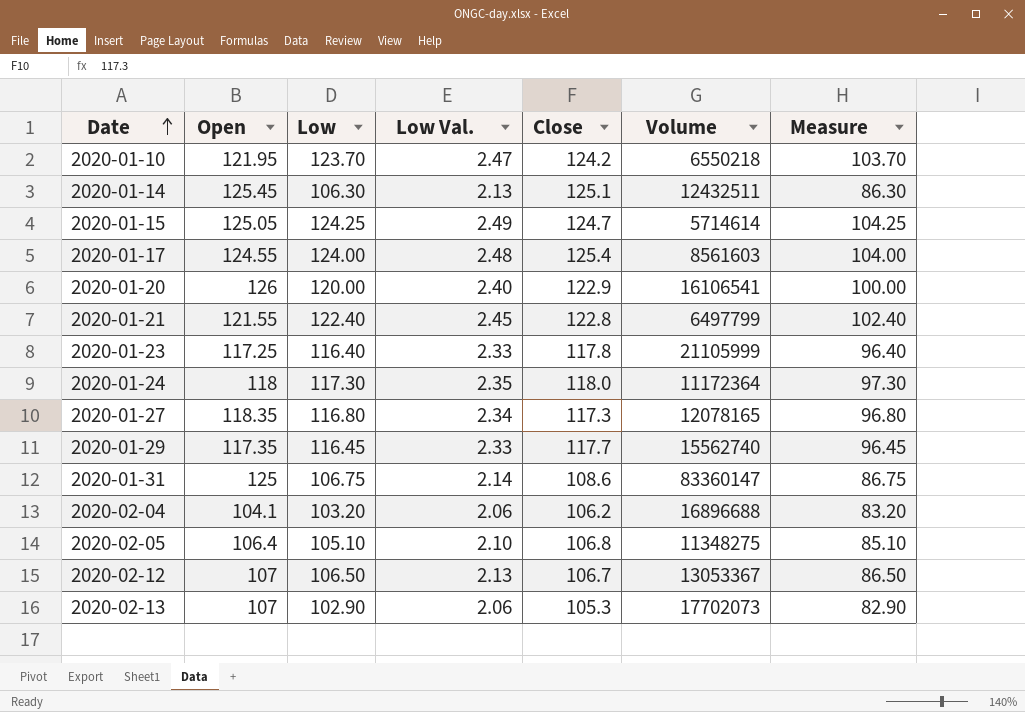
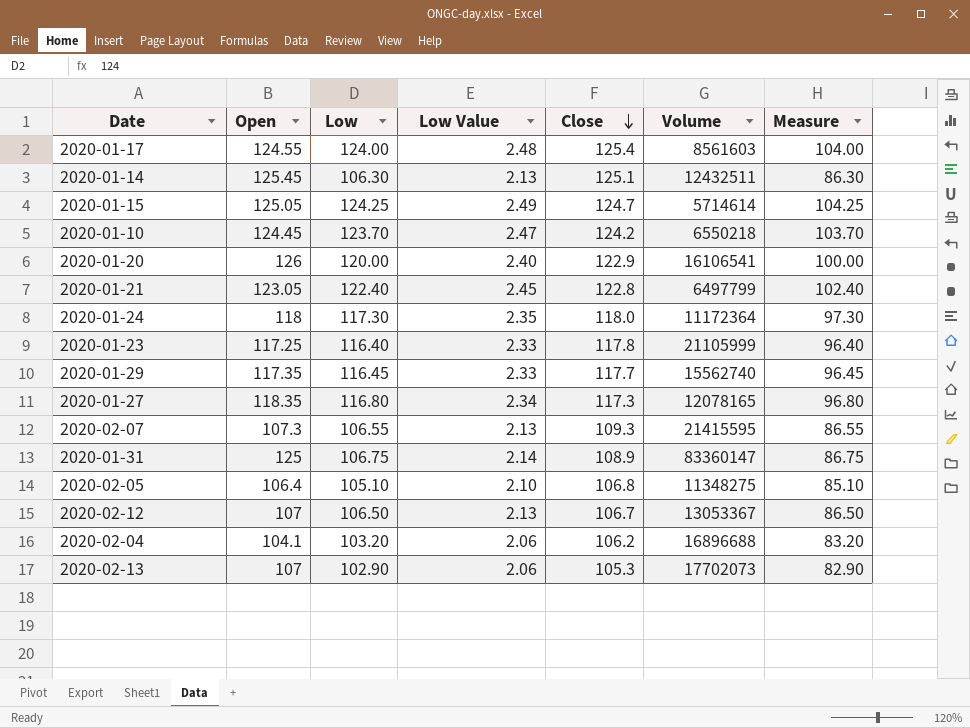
row order: Date ascending -> Close descending
column name: Low Val. -> Low Value
2020-01-10 | Open: 121.95 -> 124.45
2020-01-21 | Open: 121.55 -> 123.05
row 2020-02-07: none -> 107.3 | 106.55 | 2.13 | 109.3 | 21415595 | 86.55
2020-01-31 | Close: 108.6 -> 108.9

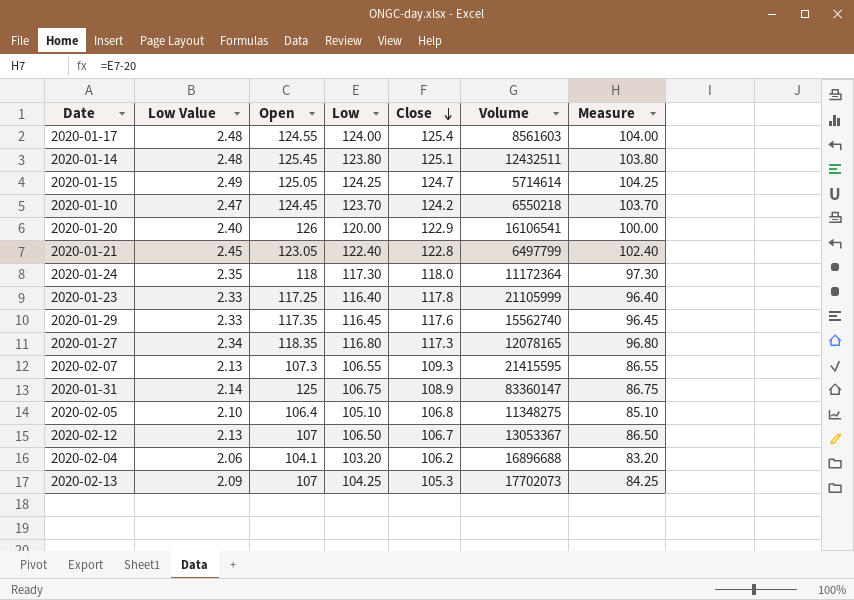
column Low Value | position: 4 -> 2
2020-01-14 | Low Value: 2.13 -> 2.48
2020-01-14 | Low: 106.30 -> 123.80
2020-01-14 | Measure: 86.30 -> 103.80
2020-01-29 | Close: 117.7 -> 117.6
2020-02-13 | Low Value: 2.06 -> 2.09
2020-02-13 | Low: 102.90 -> 104.25
2020-02-13 | Measure: 82.90 -> 84.25

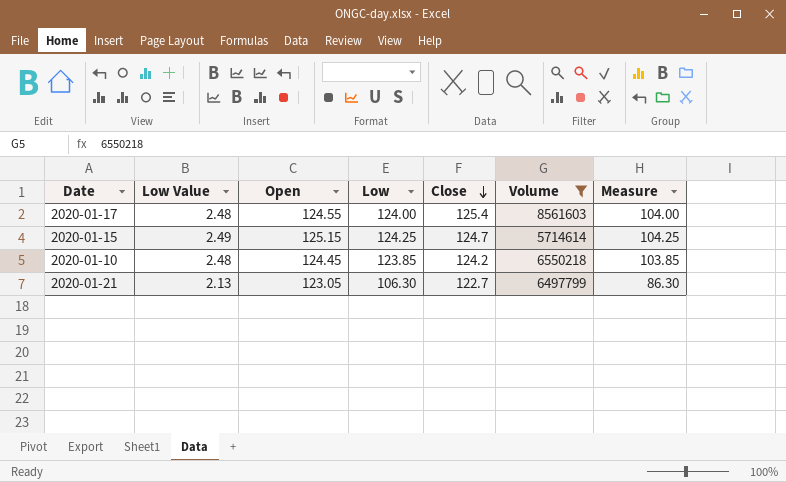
filter: none -> Volume <= 8561603
2020-01-15 | Open: 125.05 -> 125.15
2020-01-10 | Low Value: 2.47 -> 2.48
2020-01-10 | Low: 123.70 -> 123.85
2020-01-10 | Measure: 103.70 -> 103.85
2020-01-21 | Low Value: 2.45 -> 2.13
2020-01-21 | Low: 122.40 -> 106.30
2020-01-21 | Close: 122.8 -> 122.7
2020-01-21 | Measure: 102.40 -> 86.30

